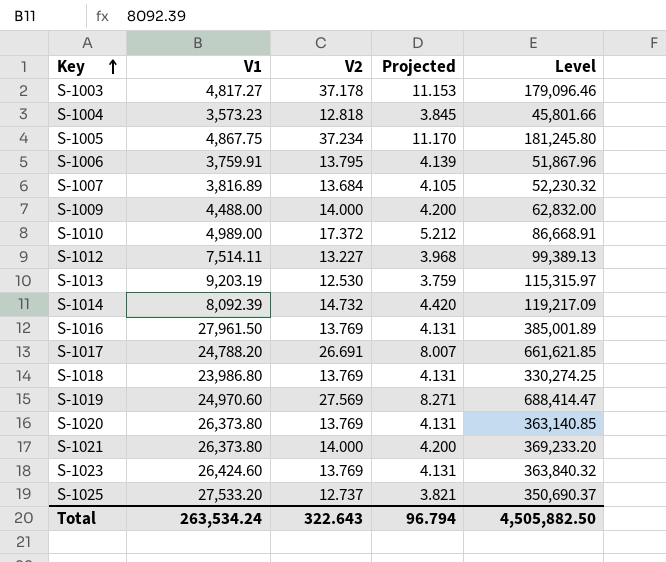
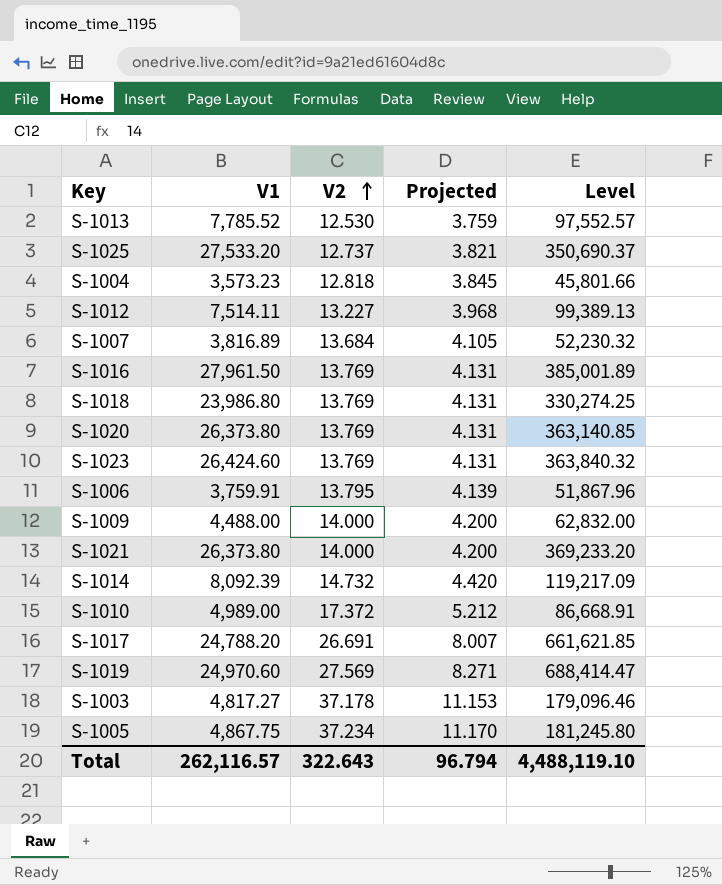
row order: Key ascending -> V2 ascending
S-1013 | V1: 9,203.19 -> 7,785.52
S-1013 | Level: 115,315.97 -> 97,552.57
Total | V1: 263,534.24 -> 262,116.57
Total | Level: 4,505,882.50 -> 4,488,119.10

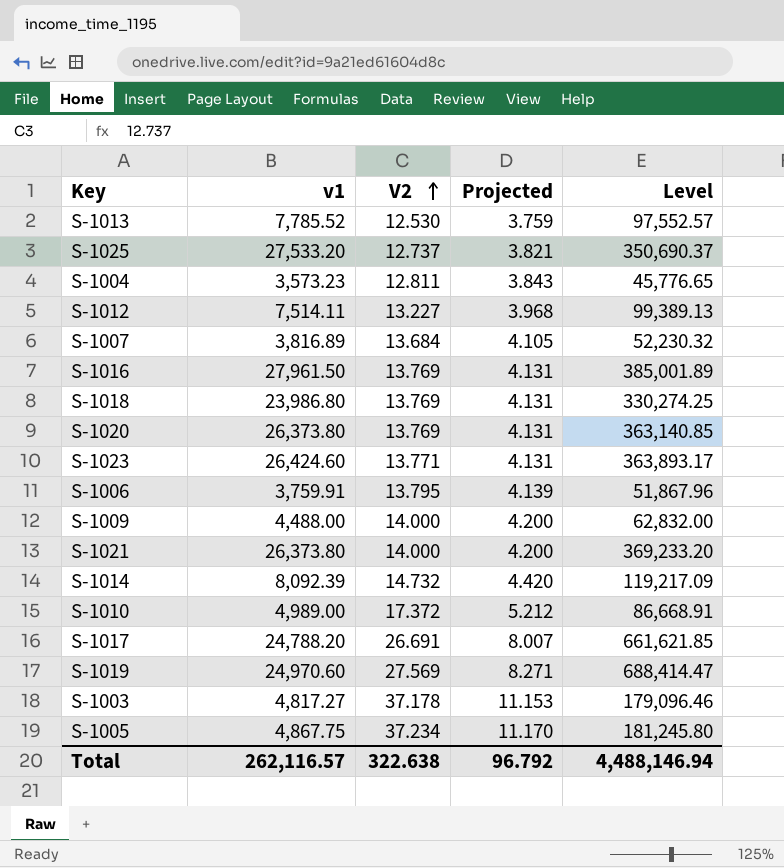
column name: V1 -> v1
S-1004 | V2: 12.818 -> 12.811
S-1004 | Projected: 3.845 -> 3.843
S-1004 | Level: 45,801.66 -> 45,776.65
S-1023 | V2: 13.769 -> 13.771
S-1023 | Level: 363,840.32 -> 363,893.17
Total | V2: 322.643 -> 322.638
Total | Projected: 96.794 -> 96.792
Total | Level: 4,488,119.10 -> 4,488,146.94

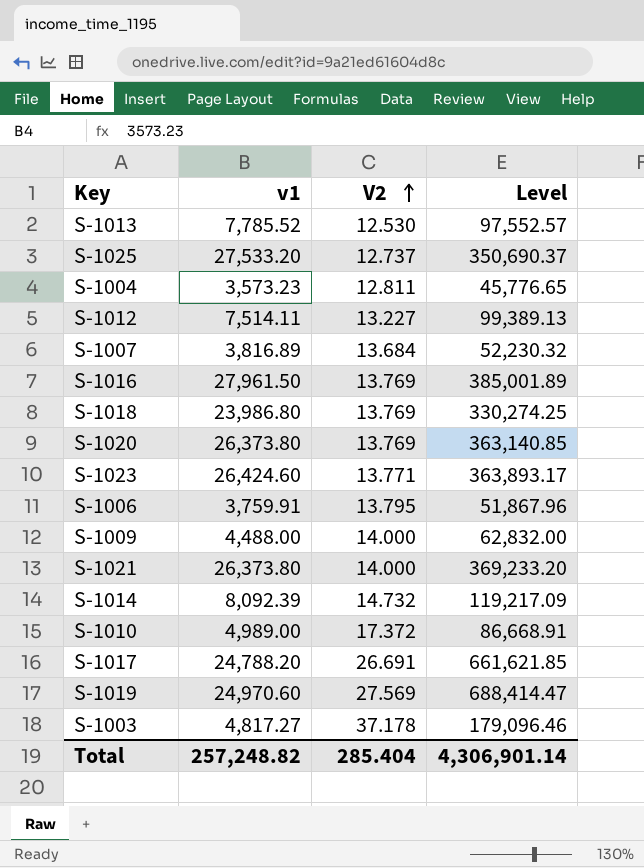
column Projected | formula: [V2] * 0.3 -> none
row S-1005: 4,867.75 | 37.234 | 11.170 | 181,245.80 -> none
Total | v1: 262,116.57 -> 257,248.82
Total | V2: 322.638 -> 285.404
Total | Level: 4,488,146.94 -> 4,306,901.14

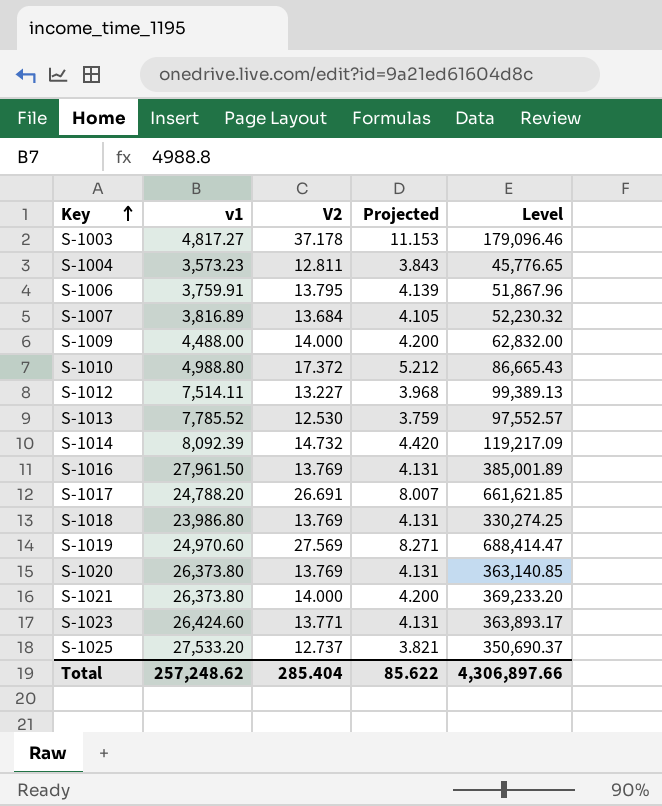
row order: V2 ascending -> Key ascending
column Projected | formula: none -> [V2] * 0.3
S-1010 | v1: 4,989.00 -> 4,988.80
S-1010 | Level: 86,668.91 -> 86,665.43
Total | v1: 257,248.82 -> 257,248.62
Total | Level: 4,306,901.14 -> 4,306,897.66

